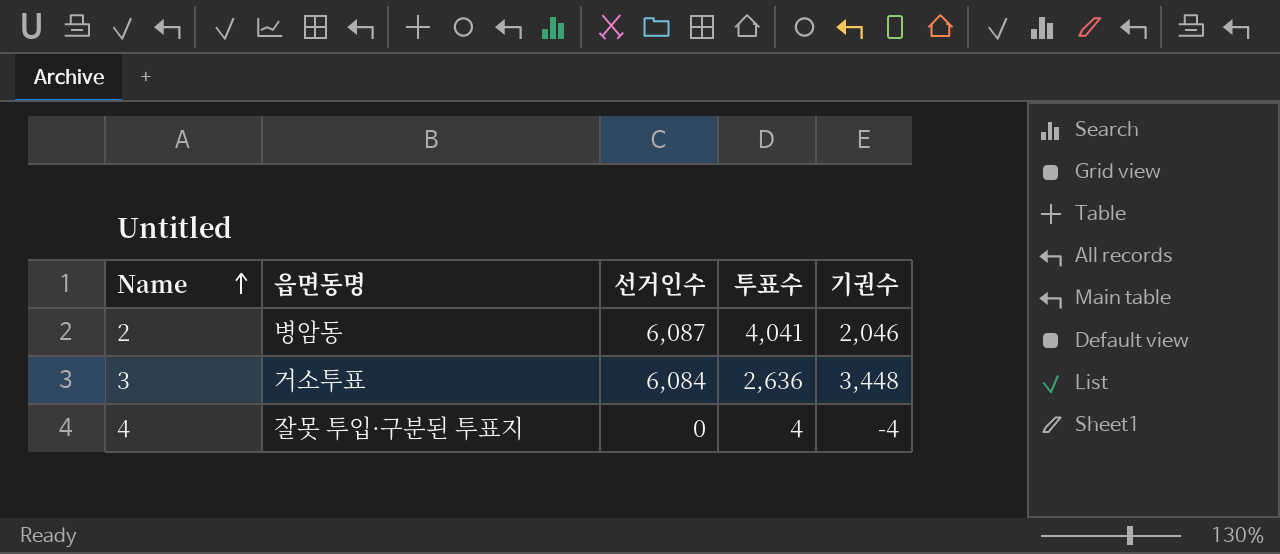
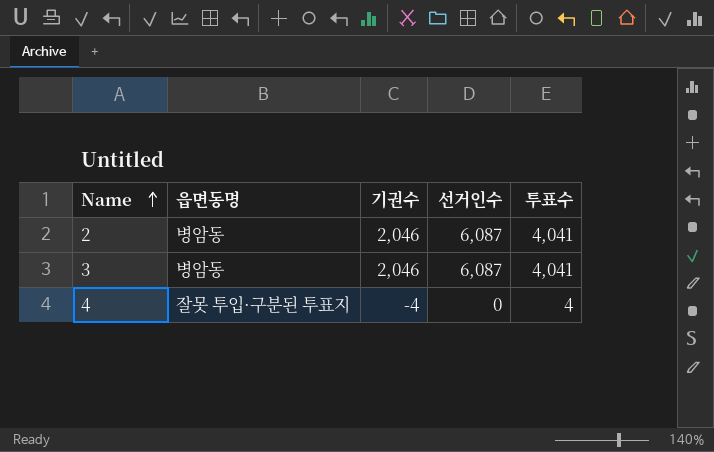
column 기권수 | position: 5 -> 3
3 | 읍면동명: 거소투표 -> 병암동
3 | 기권수: 3,448 -> 2,046
3 | 선거인수: 6,084 -> 6,087
3 | 투표수: 2,636 -> 4,041

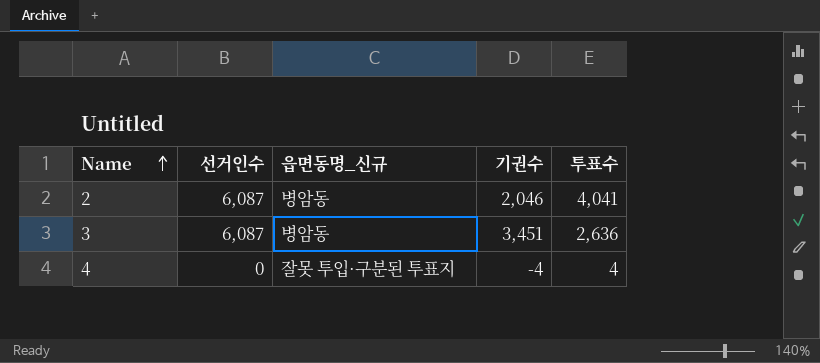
column 선거인수 | position: 4 -> 2
column name: 읍면동명 -> 읍면동명_신규
3 | 기권수: 2,046 -> 3,451
3 | 투표수: 4,041 -> 2,636

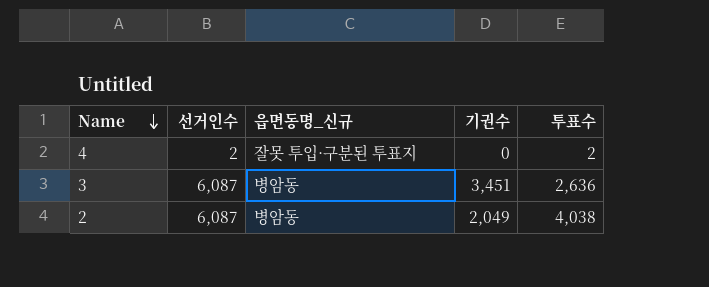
row order: Name ascending -> Name descending
4 | 선거인수: 0 -> 2
4 | 기권수: -4 -> 0
4 | 투표수: 4 -> 2
2 | 기권수: 2,046 -> 2,049
2 | 투표수: 4,041 -> 4,038

